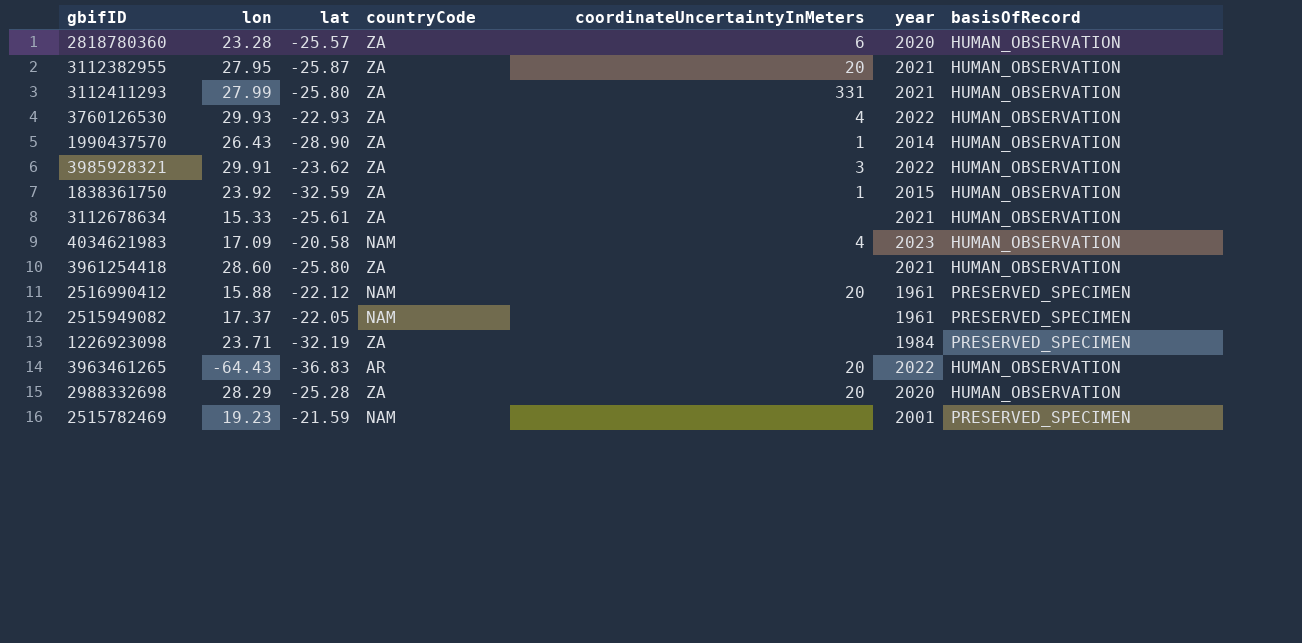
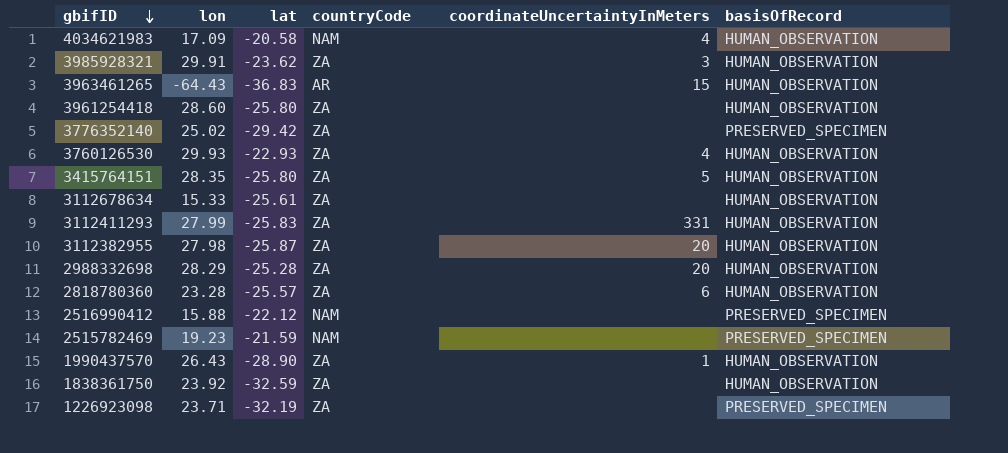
row order: none -> gbifID descending
column year | position: 6 -> none
row 2515949082: 17.37 | -22.05 | NAM | none | 1961 | PRESERVED_SPECIMEN -> none
3963461265 | coordinateUncertaintyInMeters: 20 -> 15
row 3776352140: none -> 25.02 | -29.42 | ZA | none | PRESERVED_SPECIMEN
row 3415764151: none -> 28.35 | -25.80 | ZA | 5 | HUMAN_OBSERVATION
3112411293 | lat: -25.80 -> -25.83
3112382955 | lon: 27.95 -> 27.98
2516990412 | coordinateUncertaintyInMeters: 20 -> none
1838361750 | coordinateUncertaintyInMeters: 1 -> none

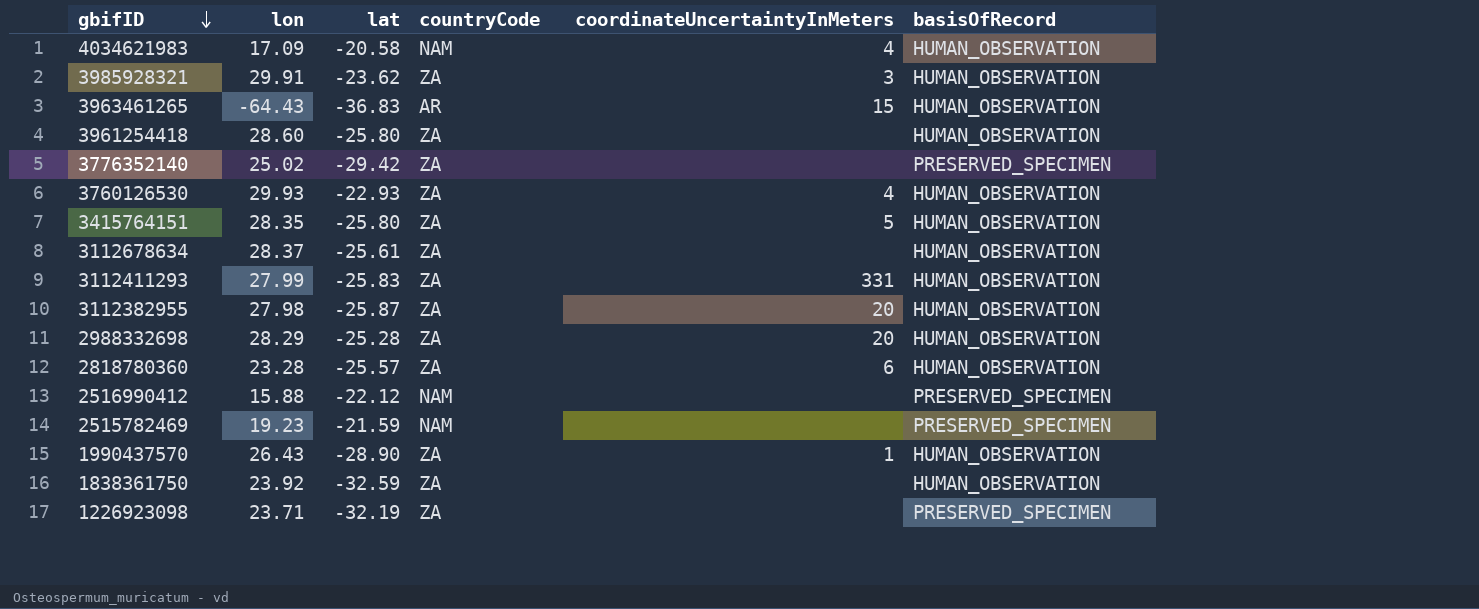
3112678634 | lon: 15.33 -> 28.37

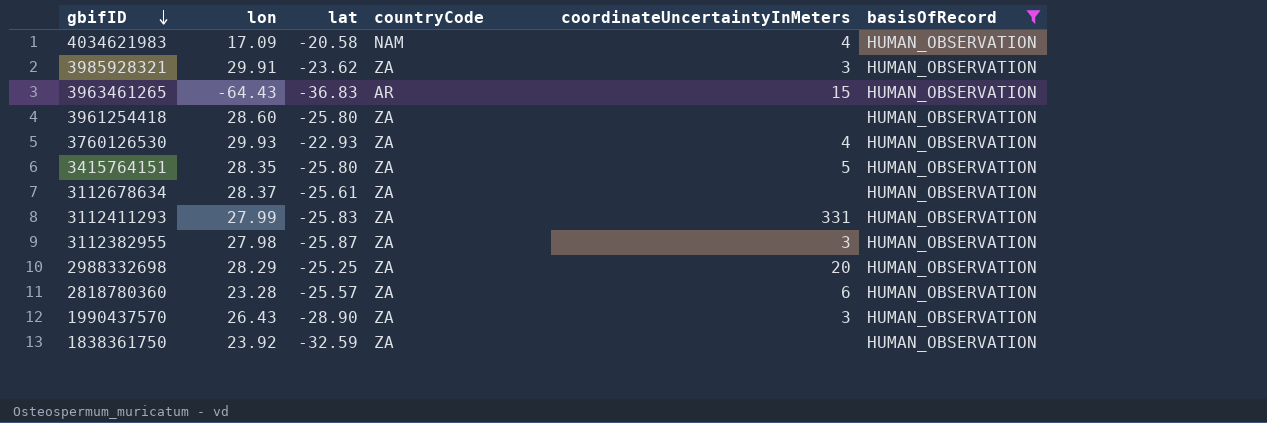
filter: none -> basisOfRecord = HUMAN_OBSERVATION
3112382955 | coordinateUncertaintyInMeters: 20 -> 3
2988332698 | lat: -25.28 -> -25.25
1990437570 | coordinateUncertaintyInMeters: 1 -> 3

